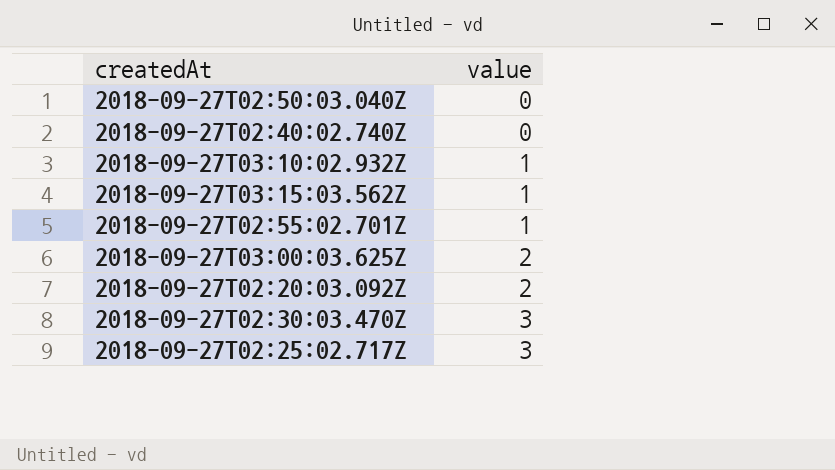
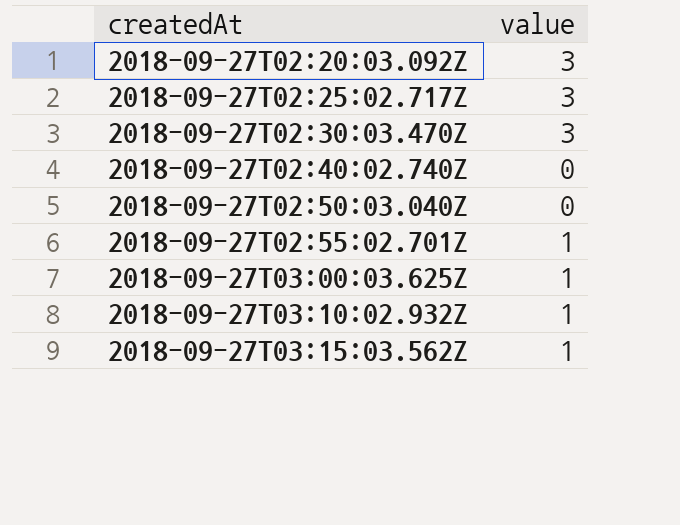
row order: value ascending -> createdAt ascending
2018-09-27T02:20:03.092Z | value: 2 -> 3
2018-09-27T03:00:03.625Z | value: 2 -> 1

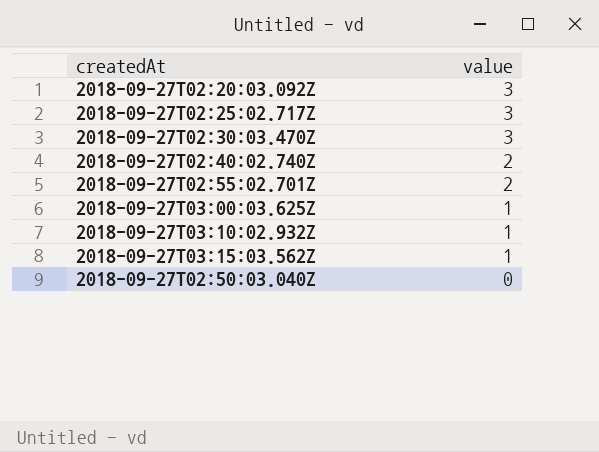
row order: createdAt ascending -> value descending
2018-09-27T02:40:02.740Z | value: 0 -> 2
2018-09-27T02:55:02.701Z | value: 1 -> 2

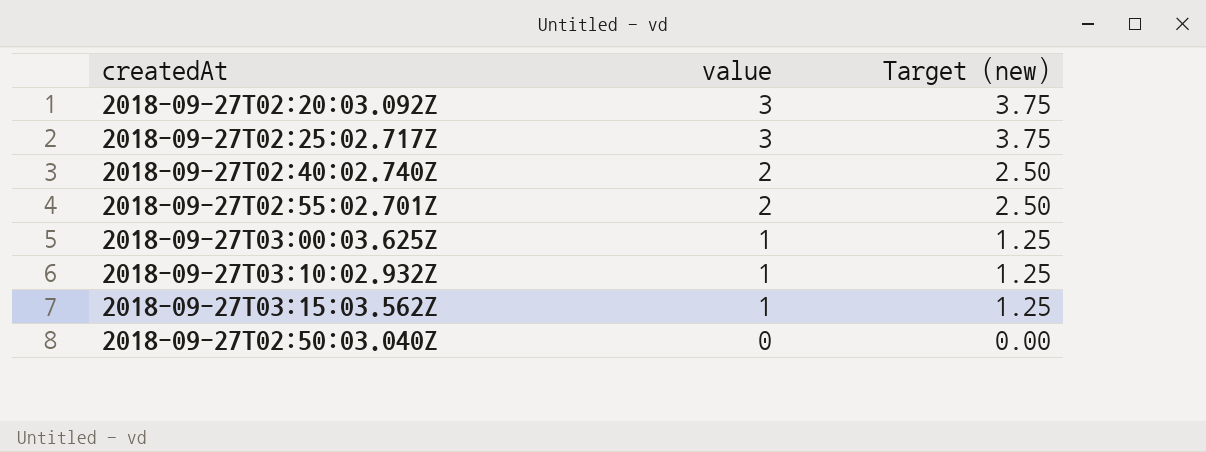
column Target (new) | formula: none -> [value] * 1.25
row 2018-09-27T02:30:03.470Z: 3 -> none

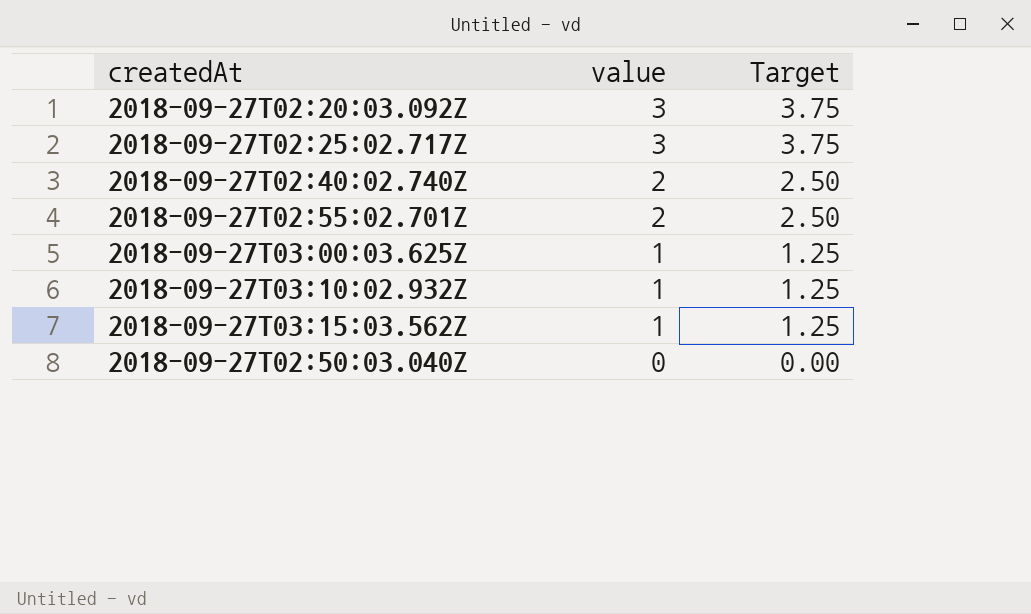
column name: Target (new) -> Target

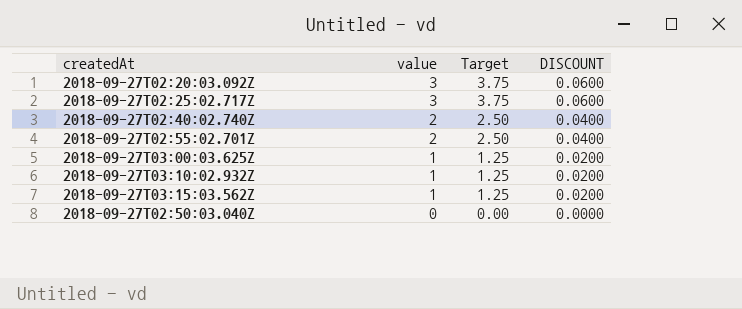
column DISCOUNT | formula: none -> [value] * 0.02

